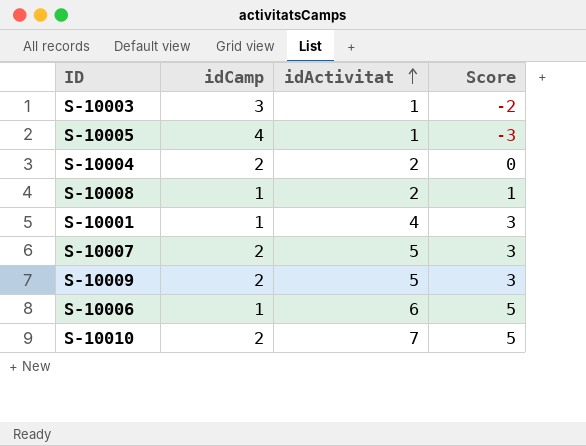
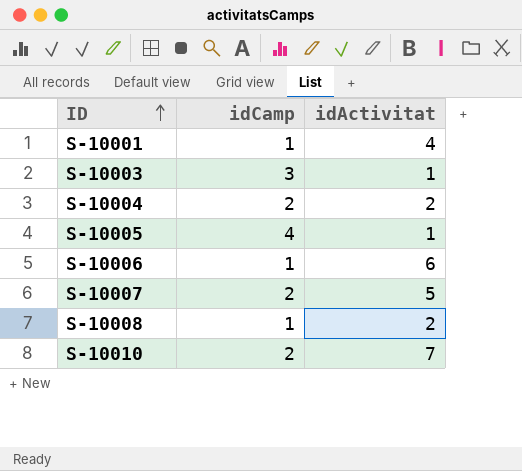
row order: idActivitat ascending -> ID ascending
column Score | formula: [idActivitat] - [idCamp] -> none
row S-10009: 2 | 5 | 3 -> none

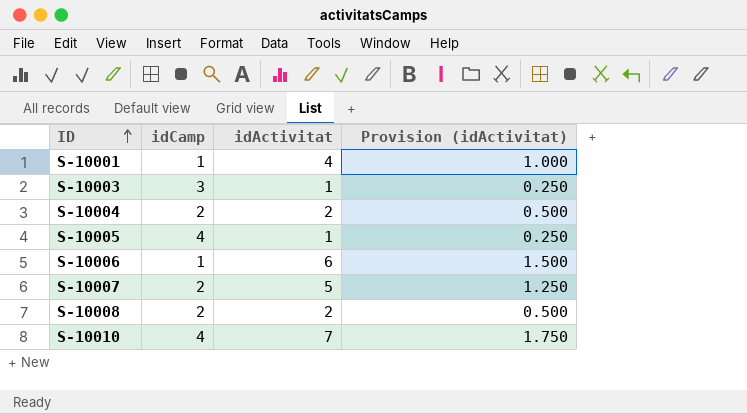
column Provision (idActivitat) | formula: none -> [idActivitat] * 0.25
S-10008 | idCamp: 1 -> 2
S-10010 | idCamp: 2 -> 4

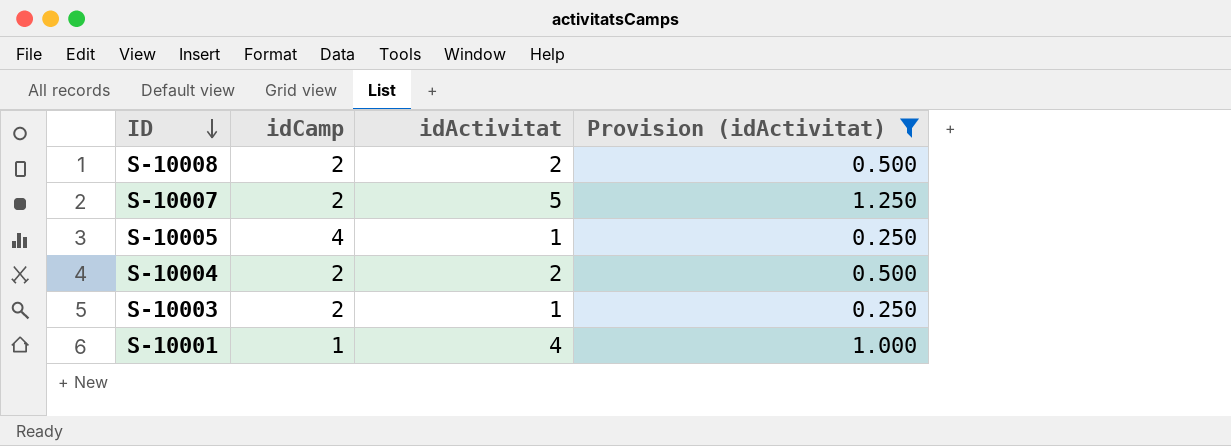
filter: none -> Provision (idActivitat) <= 1.250
row order: ID ascending -> ID descending
S-10003 | idCamp: 3 -> 2

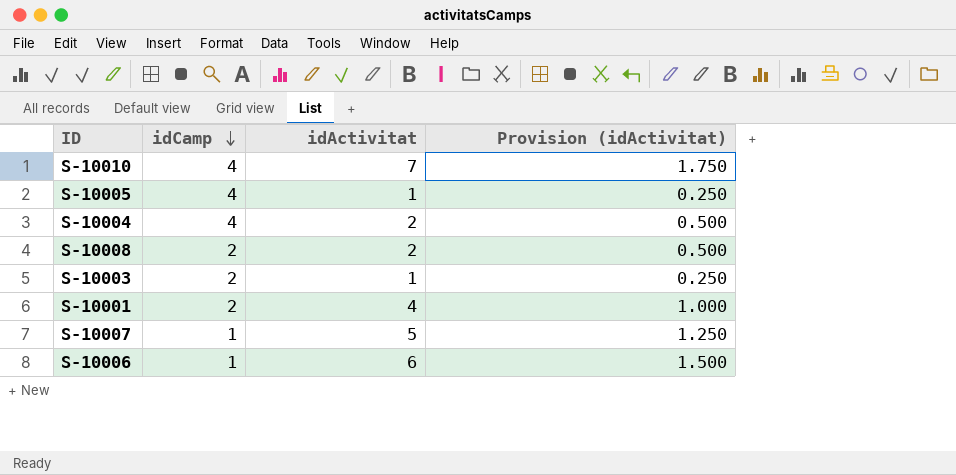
filter: Provision (idActivitat) <= 1.250 -> none
row order: ID descending -> idCamp descending
S-10004 | idCamp: 2 -> 4
S-10001 | idCamp: 1 -> 2
S-10007 | idCamp: 2 -> 1

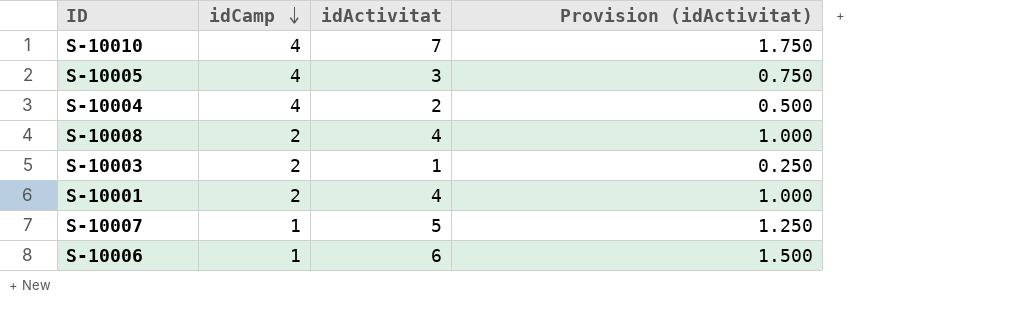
S-10005 | idActivitat: 1 -> 3
S-10005 | Provision (idActivitat): 0.250 -> 0.750
S-10008 | idActivitat: 2 -> 4
S-10008 | Provision (idActivitat): 0.500 -> 1.000

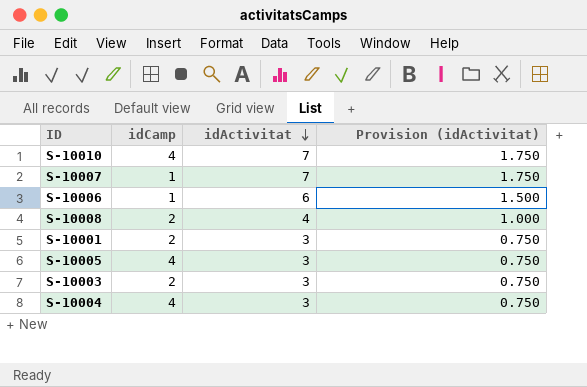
row order: idCamp descending -> idActivitat descending
S-10007 | idActivitat: 5 -> 7
S-10007 | Provision (idActivitat): 1.250 -> 1.750
S-10001 | idActivitat: 4 -> 3
S-10001 | Provision (idActivitat): 1.000 -> 0.750
S-10003 | idActivitat: 1 -> 3
S-10003 | Provision (idActivitat): 0.250 -> 0.750
S-10004 | idActivitat: 2 -> 3
S-10004 | Provision (idActivitat): 0.500 -> 0.750

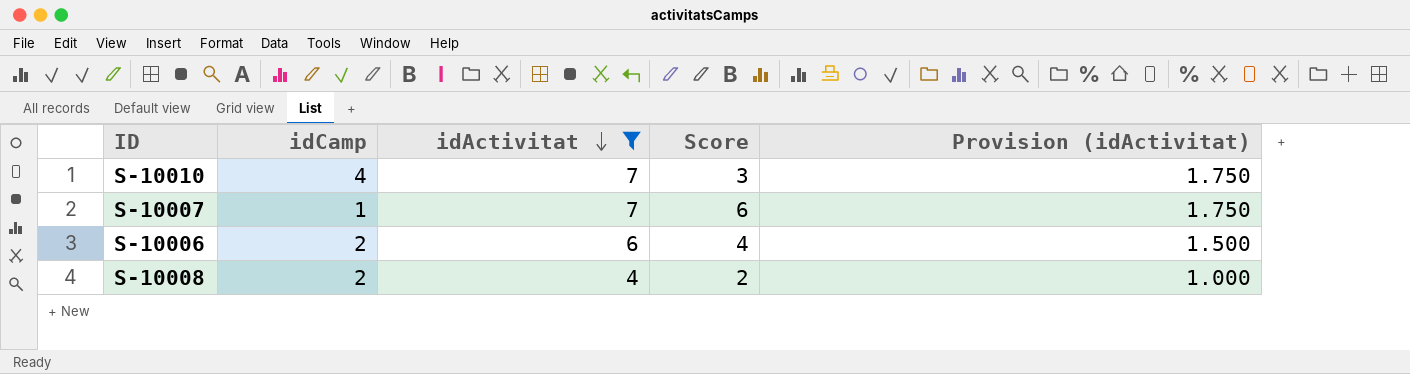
filter: none -> idActivitat != 3
column Score | formula: none -> [idActivitat] - [idCamp]
S-10006 | idCamp: 1 -> 2

